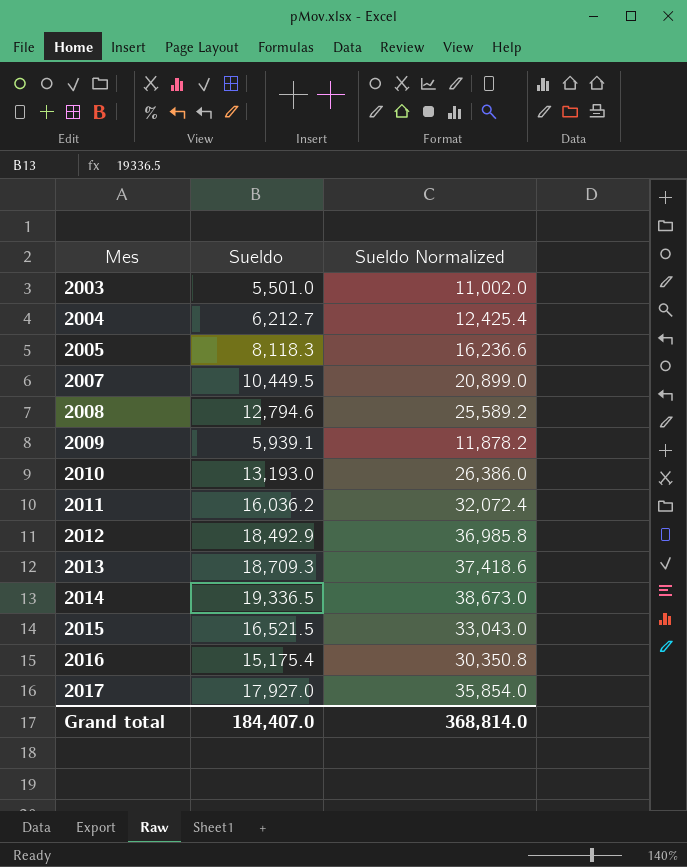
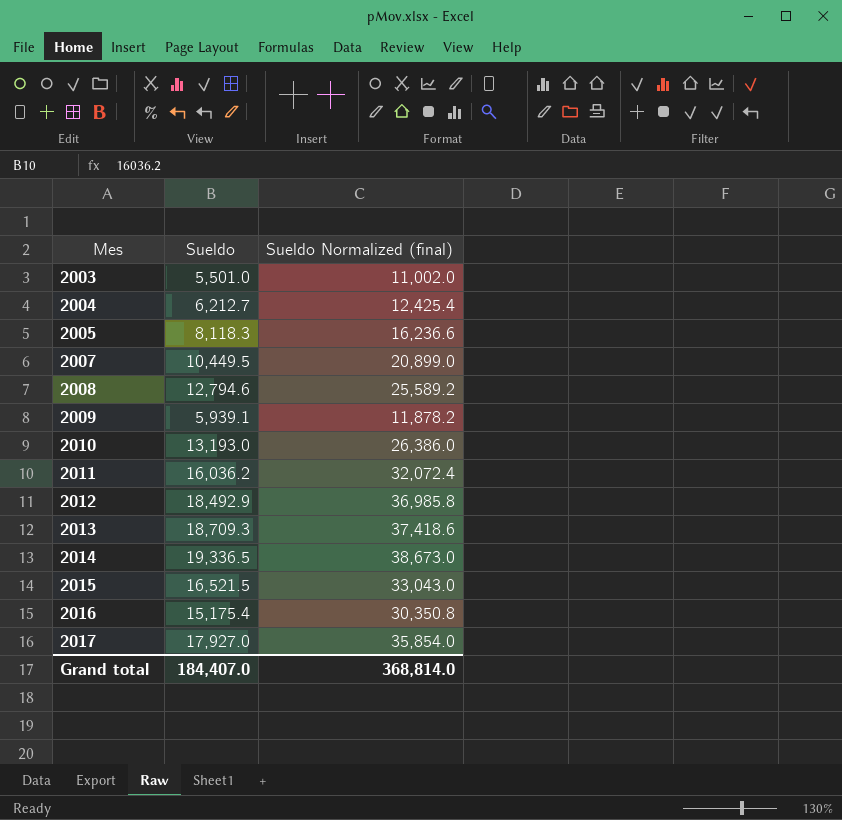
column name: Sueldo Normalized -> Sueldo Normalized (final)

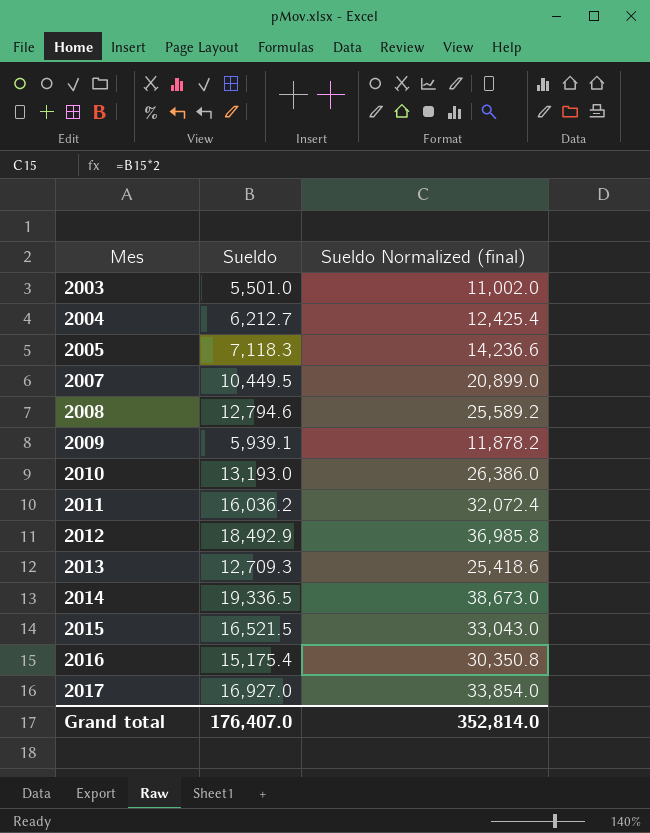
2005 | Sueldo: 8,118.3 -> 7,118.3
2005 | Sueldo Normalized (final): 16,236.6 -> 14,236.6
2013 | Sueldo: 18,709.3 -> 12,709.3
2013 | Sueldo Normalized (final): 37,418.6 -> 25,418.6
2017 | Sueldo: 17,927.0 -> 16,927.0
2017 | Sueldo Normalized (final): 35,854.0 -> 33,854.0
Grand total | Sueldo: 184,407.0 -> 176,407.0
Grand total | Sueldo Normalized (final): 368,814.0 -> 352,814.0

